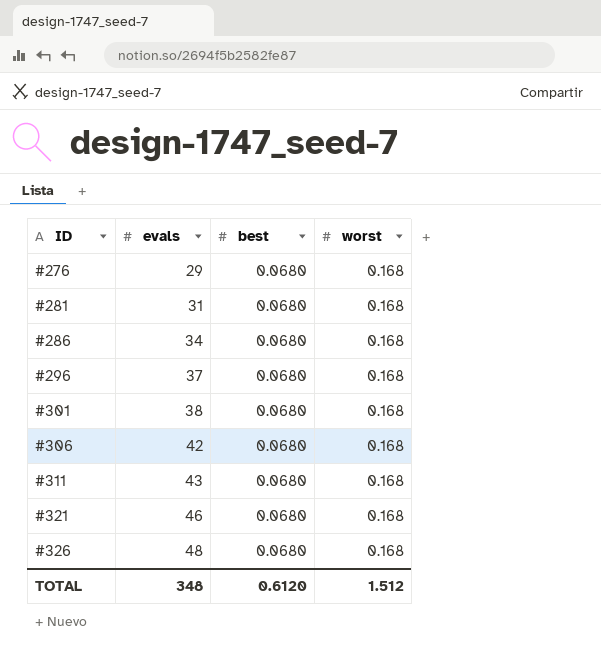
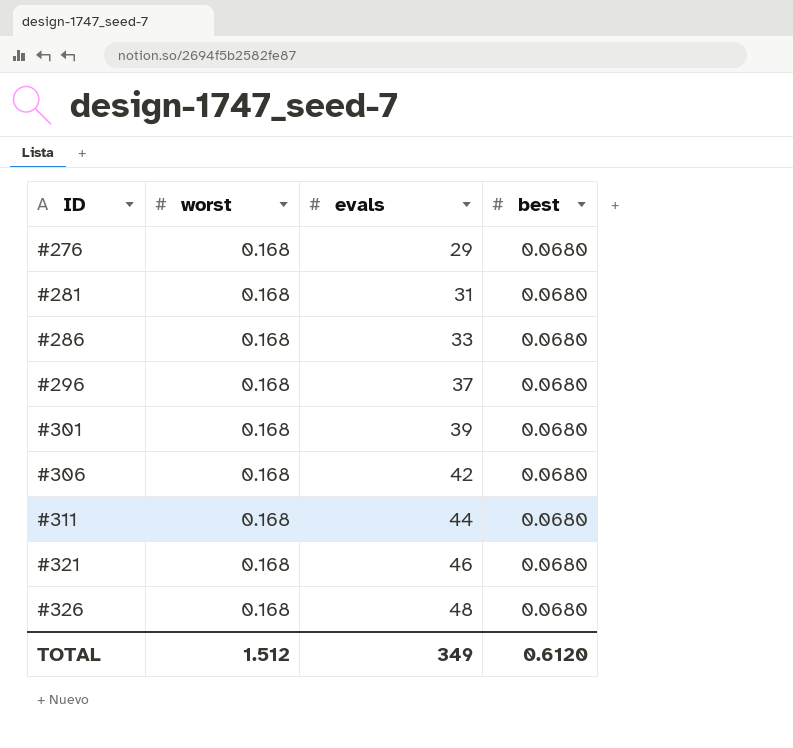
column worst | position: 4 -> 2
#286 | evals: 34 -> 33
#301 | evals: 38 -> 39
#311 | evals: 43 -> 44
TOTAL | evals: 348 -> 349

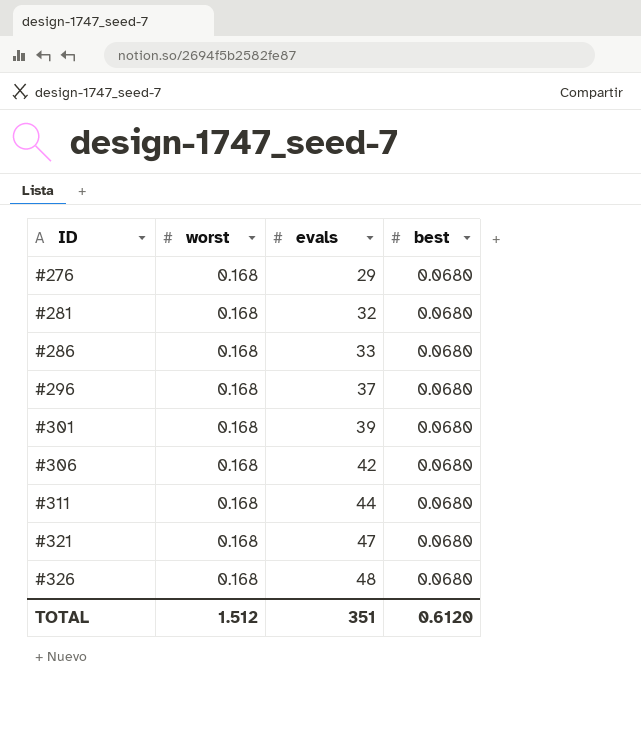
#281 | evals: 31 -> 32
#321 | evals: 46 -> 47
TOTAL | evals: 349 -> 351

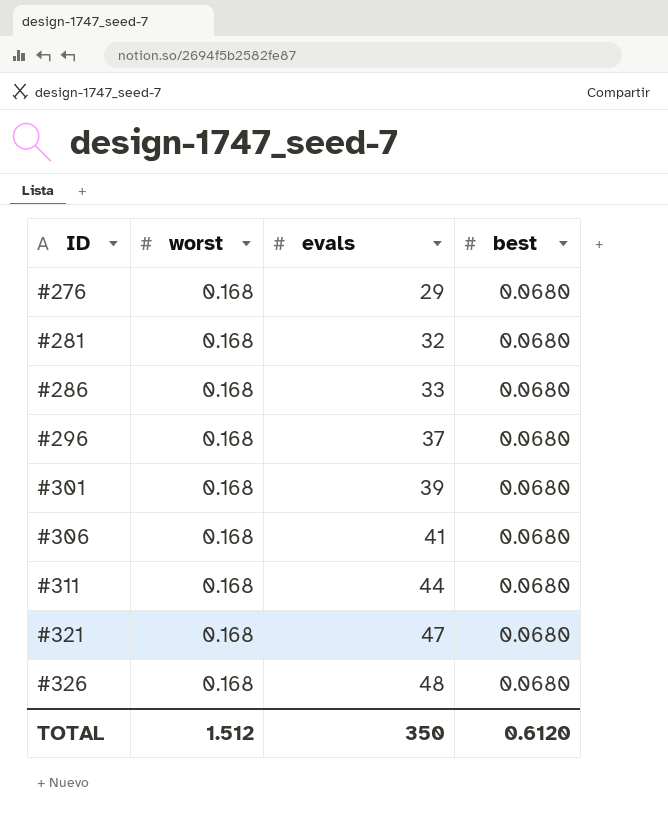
#306 | evals: 42 -> 41
TOTAL | evals: 351 -> 350

